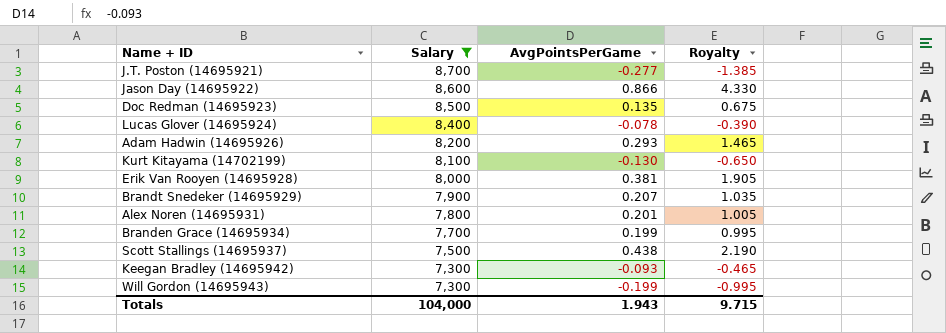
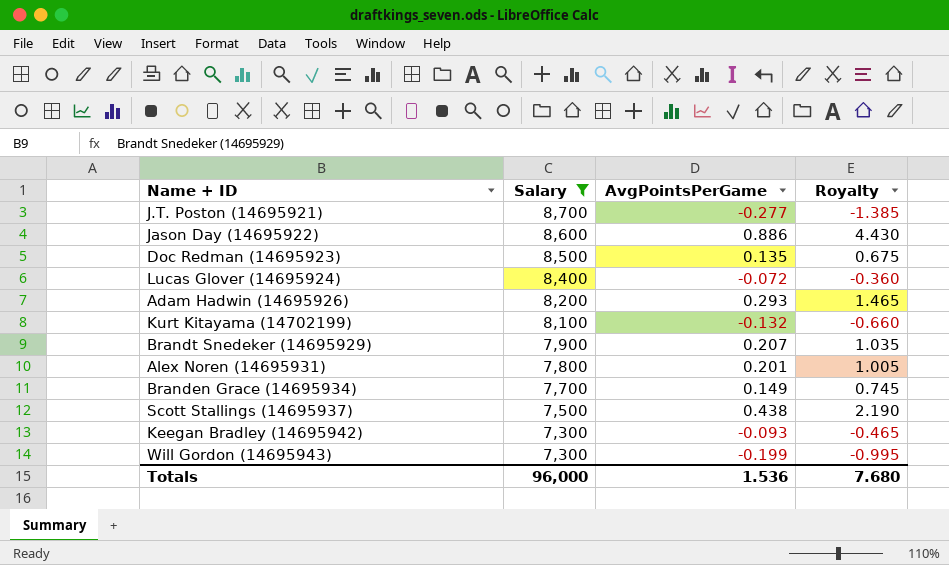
row Erik Van Rooyen (14695928): 8,000 | 0.381 | 1.905 -> none
Jason Day (14695922) | AvgPointsPerGame: 0.866 -> 0.886
Jason Day (14695922) | Royalty: 4.330 -> 4.430
Lucas Glover (14695924) | AvgPointsPerGame: -0.078 -> -0.072
Lucas Glover (14695924) | Royalty: -0.390 -> -0.360
Kurt Kitayama (14702199) | AvgPointsPerGame: -0.130 -> -0.132
Kurt Kitayama (14702199) | Royalty: -0.650 -> -0.660
Branden Grace (14695934) | AvgPointsPerGame: 0.199 -> 0.149
Branden Grace (14695934) | Royalty: 0.995 -> 0.745
Totals | Salary: 104,000 -> 96,000
Totals | AvgPointsPerGame: 1.943 -> 1.536
Totals | Royalty: 9.715 -> 7.680

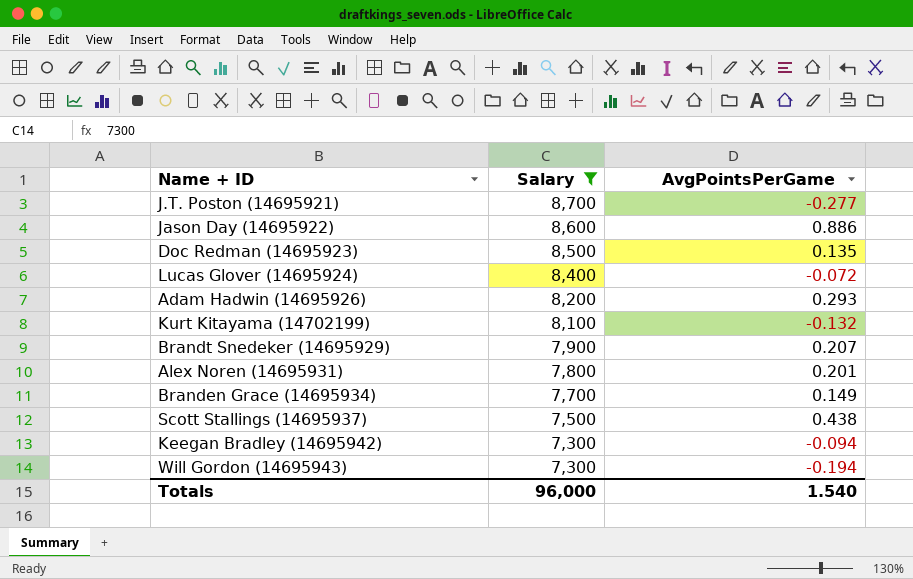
column Royalty | formula: [AvgPointsPerGame] * 5 -> none
Keegan Bradley (14695942) | AvgPointsPerGame: -0.093 -> -0.094
Will Gordon (14695943) | AvgPointsPerGame: -0.199 -> -0.194
Totals | AvgPointsPerGame: 1.536 -> 1.540

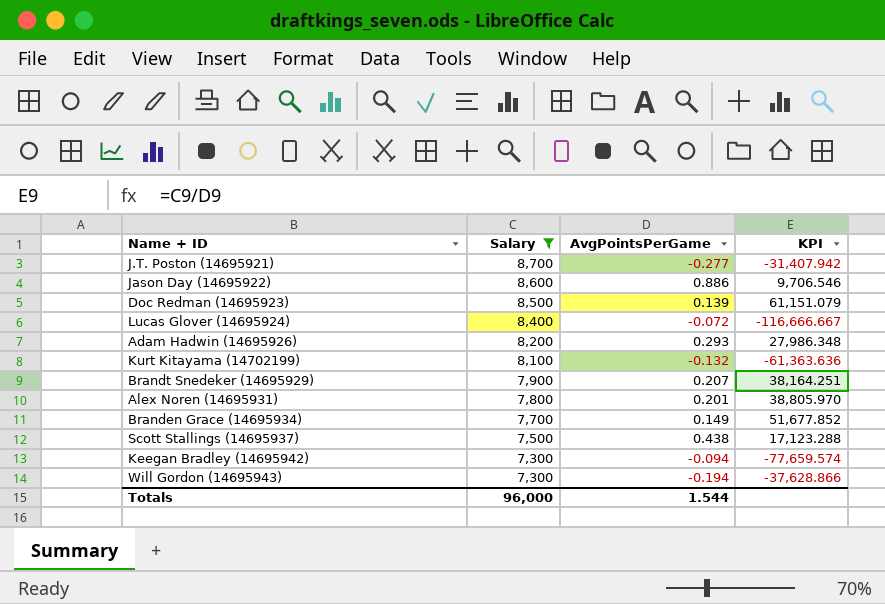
column KPI | formula: none -> [Salary] / [AvgPointsPerGame]
Doc Redman (14695923) | AvgPointsPerGame: 0.135 -> 0.139
Totals | AvgPointsPerGame: 1.540 -> 1.544

